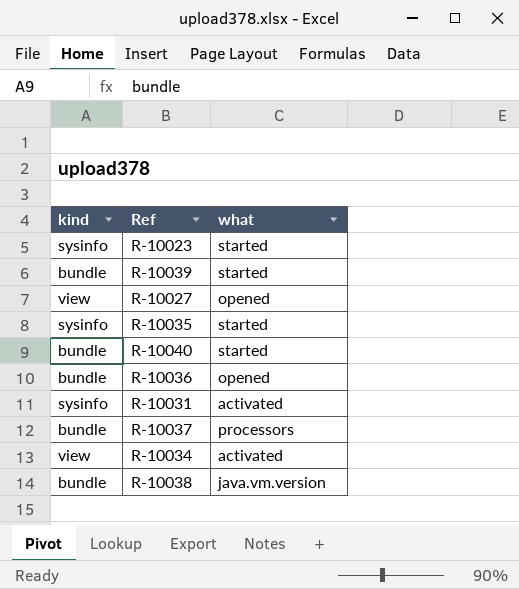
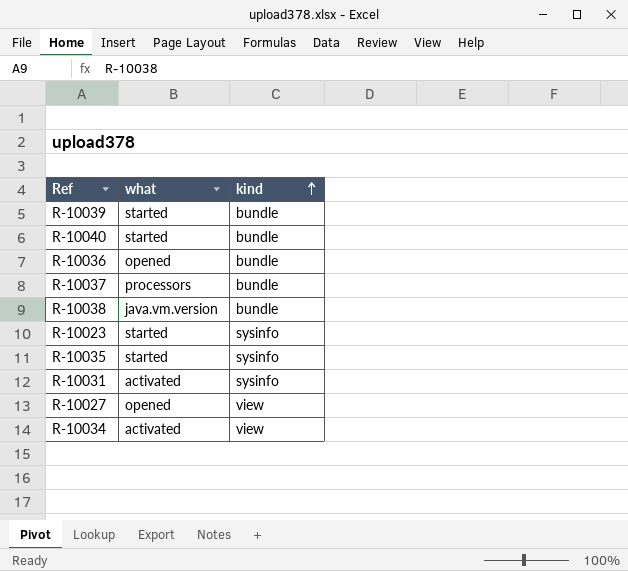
row order: none -> kind ascending
column kind | position: 1 -> 3

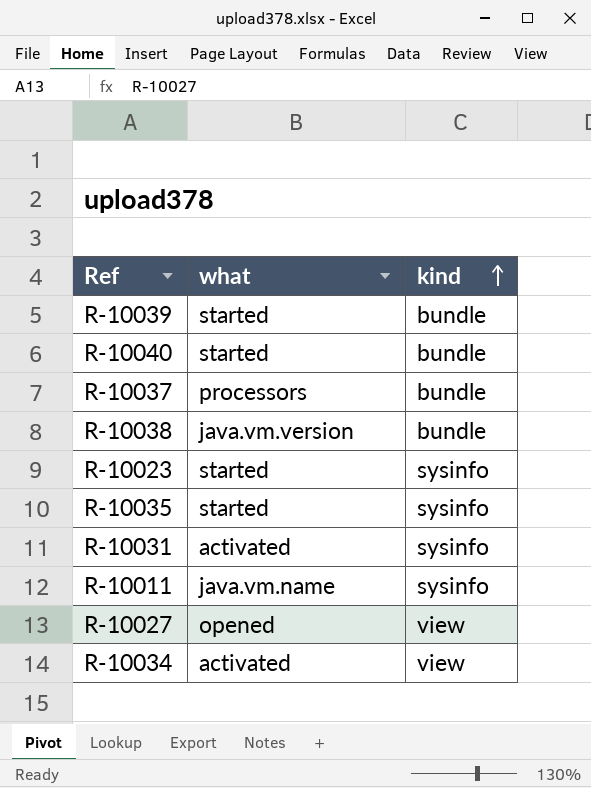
row R-10036: opened | bundle -> none
row R-10011: none -> java.vm.name | sysinfo

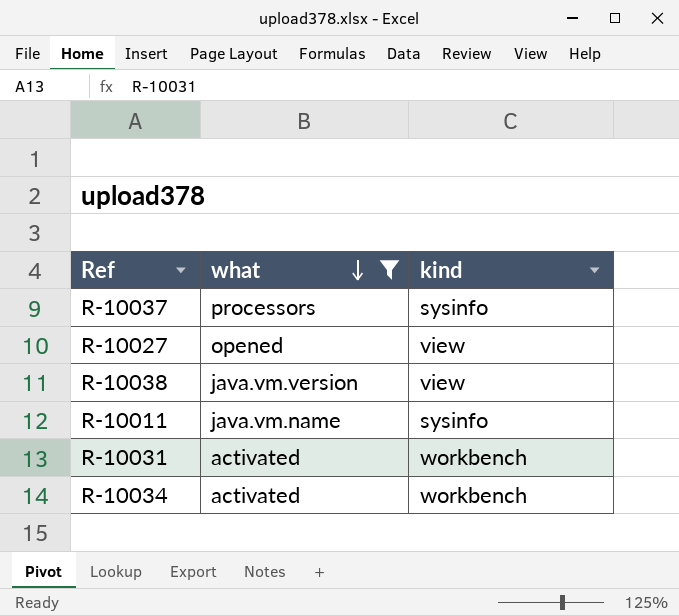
filter: none -> what != started
row order: kind ascending -> what descending
R-10037 | kind: bundle -> sysinfo
R-10038 | kind: bundle -> view
R-10031 | kind: sysinfo -> workbench
R-10034 | kind: view -> workbench

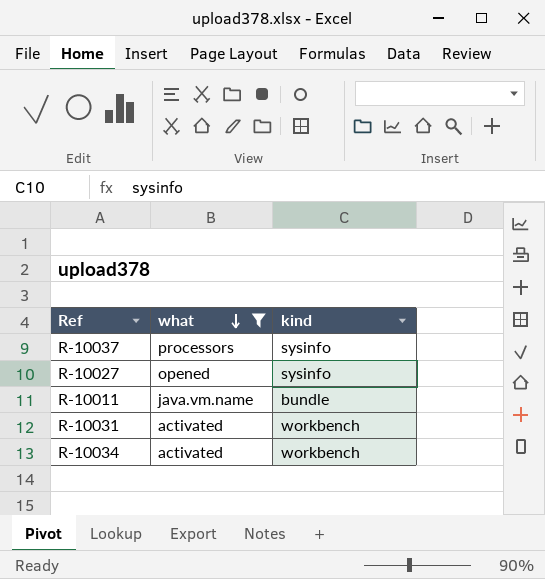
row R-10038: java.vm.version | view -> none
R-10027 | kind: view -> sysinfo
R-10011 | kind: sysinfo -> bundle

